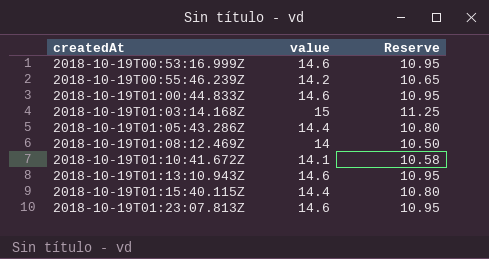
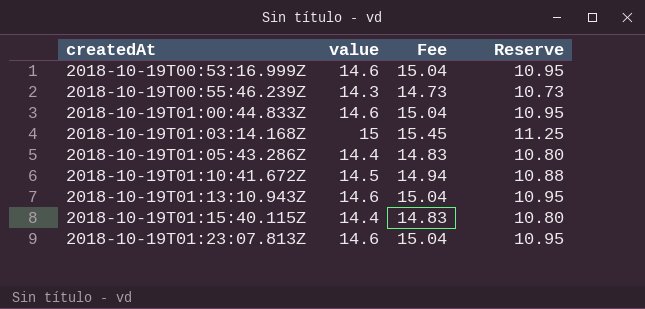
column Fee | formula: none -> [value] * 1.03
row 2018-10-19T01:08:12.469Z: 14 | 10.50 -> none
2018-10-19T00:55:46.239Z | value: 14.2 -> 14.3
2018-10-19T00:55:46.239Z | Reserve: 10.65 -> 10.73
2018-10-19T01:10:41.672Z | value: 14.1 -> 14.5
2018-10-19T01:10:41.672Z | Reserve: 10.58 -> 10.88

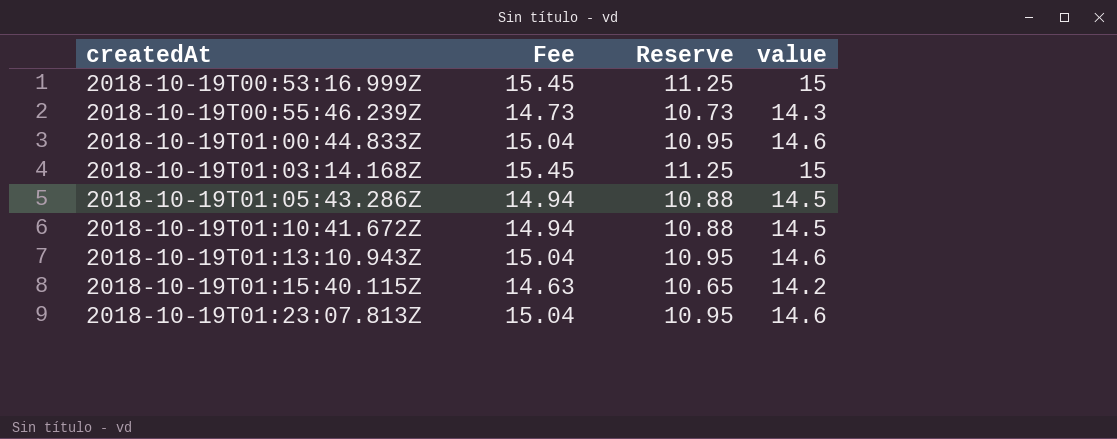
column value | position: 2 -> 4
2018-10-19T00:53:16.999Z | Fee: 15.04 -> 15.45
2018-10-19T00:53:16.999Z | Reserve: 10.95 -> 11.25
2018-10-19T00:53:16.999Z | value: 14.6 -> 15
2018-10-19T01:05:43.286Z | Fee: 14.83 -> 14.94
2018-10-19T01:05:43.286Z | Reserve: 10.80 -> 10.88
2018-10-19T01:05:43.286Z | value: 14.4 -> 14.5
2018-10-19T01:15:40.115Z | Fee: 14.83 -> 14.63
2018-10-19T01:15:40.115Z | Reserve: 10.80 -> 10.65
2018-10-19T01:15:40.115Z | value: 14.4 -> 14.2

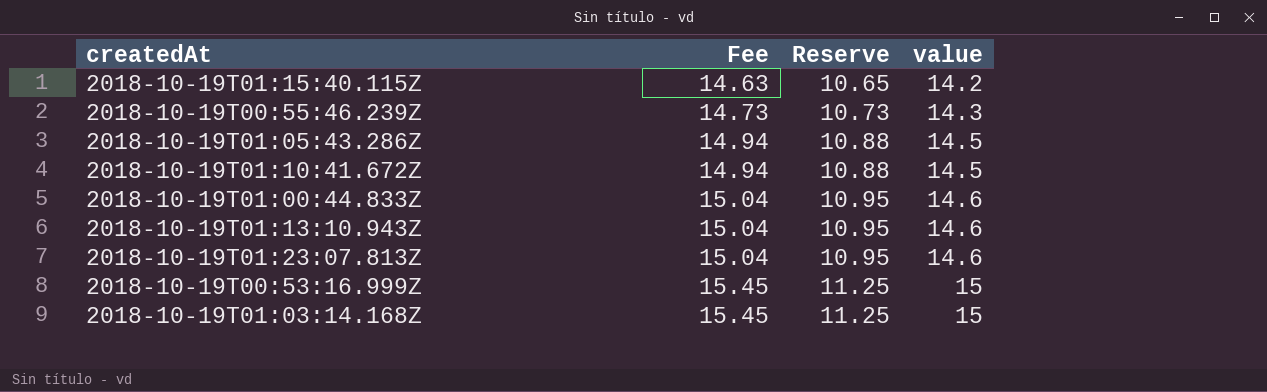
row order: createdAt ascending -> Fee ascending

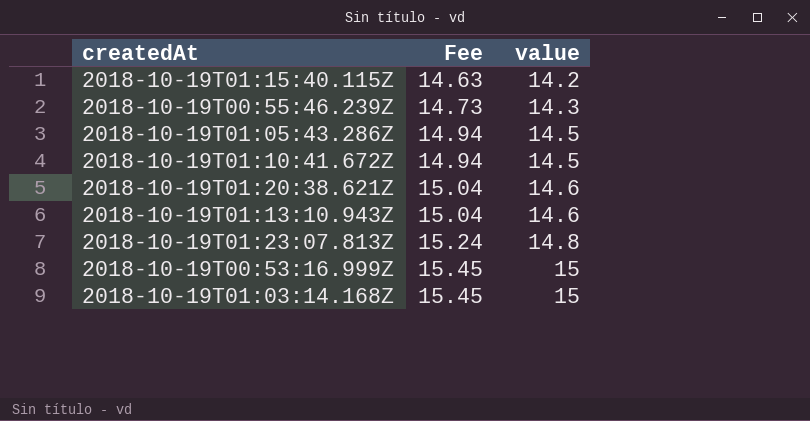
column Reserve | formula: [value] * 0.75 -> none
row 2018-10-19T01:00:44.833Z: 15.04 | 10.95 | 14.6 -> none
row 2018-10-19T01:20:38.621Z: none -> 15.04 | 14.6
2018-10-19T01:23:07.813Z | Fee: 15.04 -> 15.24
2018-10-19T01:23:07.813Z | value: 14.6 -> 14.8

